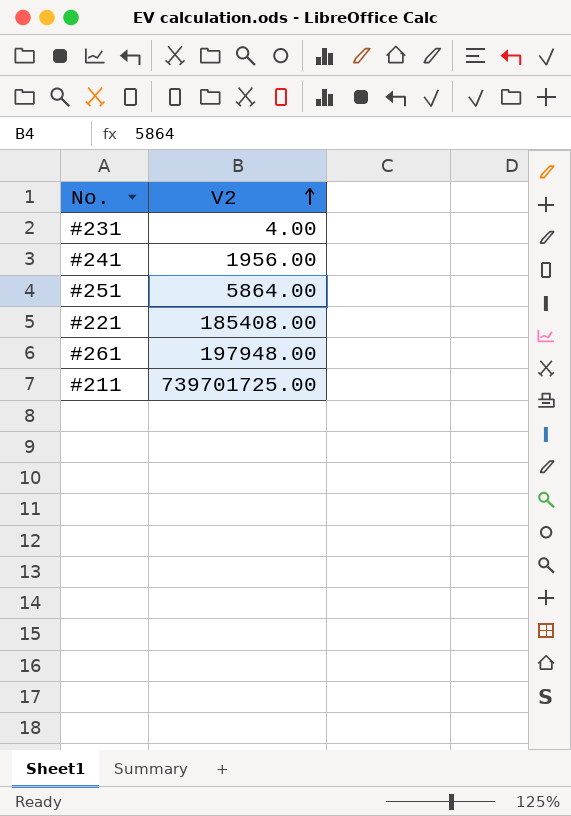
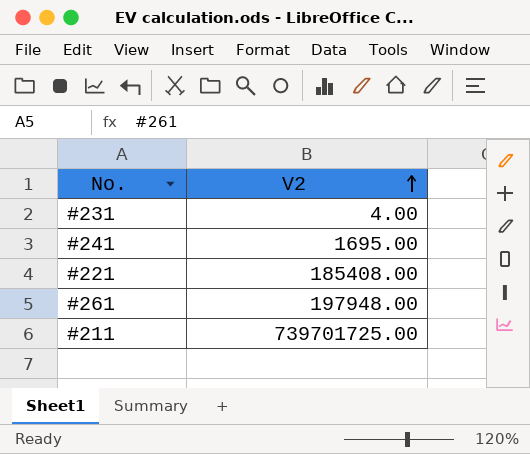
row #251: 5864.00 -> none
#241 | V2: 1956.00 -> 1695.00

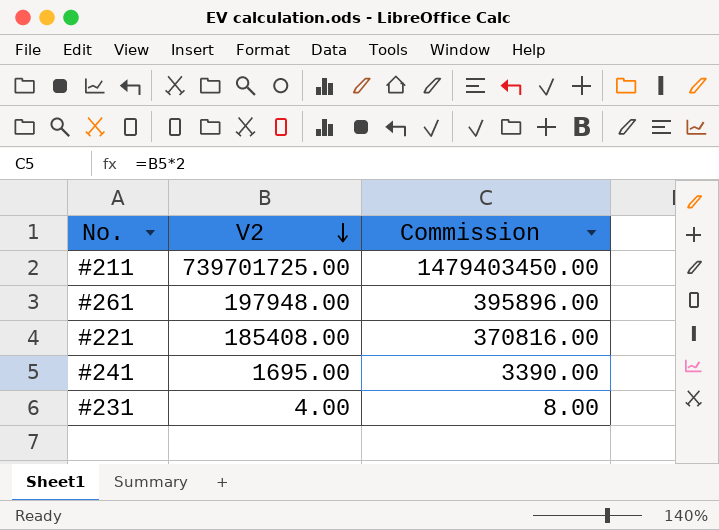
row order: V2 ascending -> V2 descending
column Commission | formula: none -> [V2] * 2

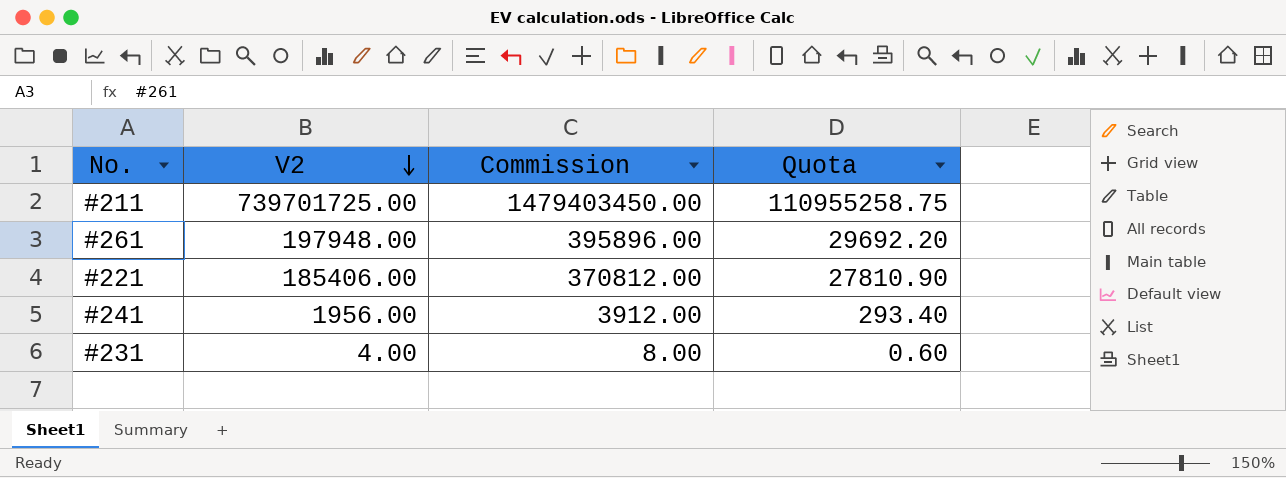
column Quota | formula: none -> [V2] * 0.15
#221 | V2: 185408.00 -> 185406.00
#221 | Commission: 370816.00 -> 370812.00
#241 | V2: 1695.00 -> 1956.00
#241 | Commission: 3390.00 -> 3912.00

